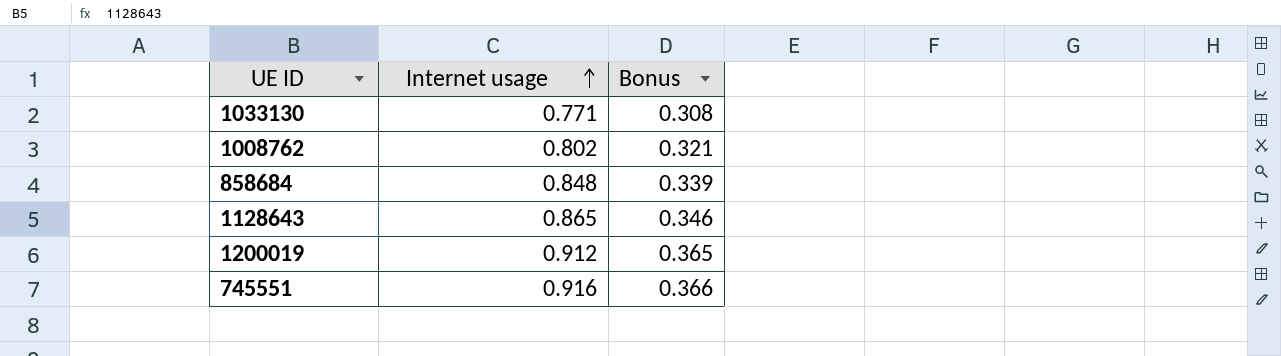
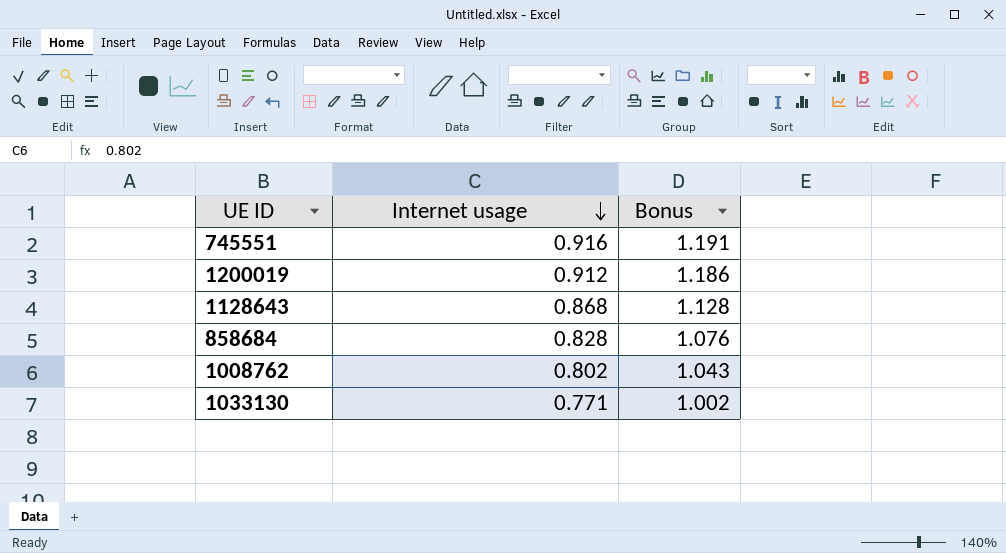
row order: Internet usage ascending -> Internet usage descending
column Bonus | formula: [Internet usage] * 0.4 -> [Internet usage] * 1.3
1128643 | Internet usage: 0.865 -> 0.868
858684 | Internet usage: 0.848 -> 0.828

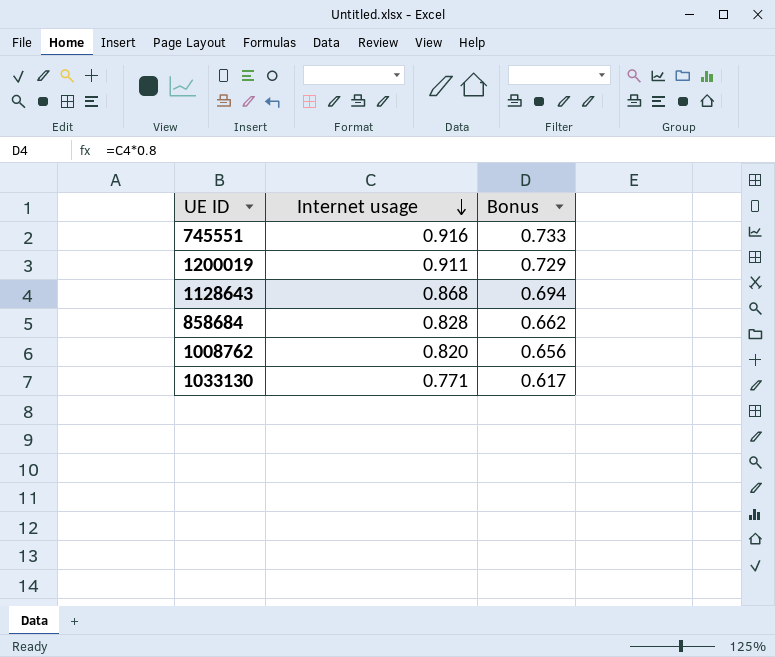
column Bonus | formula: [Internet usage] * 1.3 -> [Internet usage] * 0.8
1200019 | Internet usage: 0.912 -> 0.911
1008762 | Internet usage: 0.802 -> 0.820

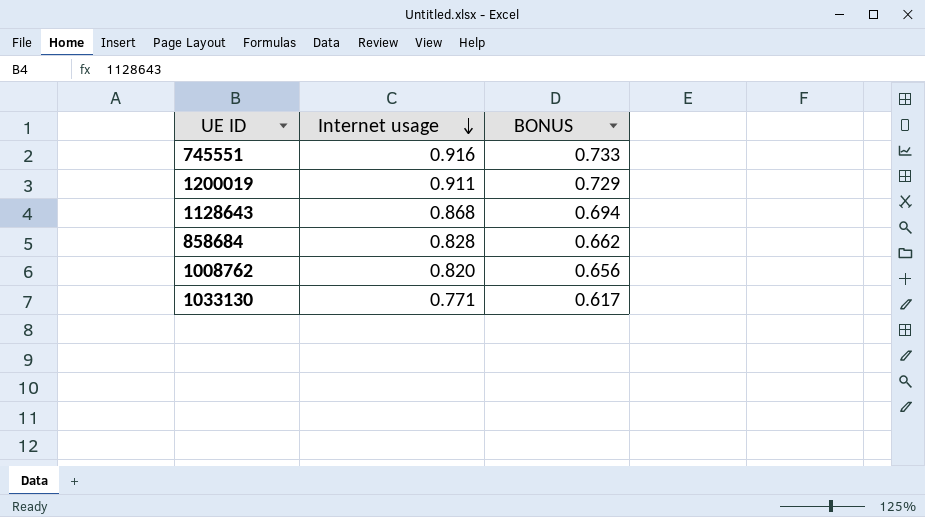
column name: Bonus -> BONUS

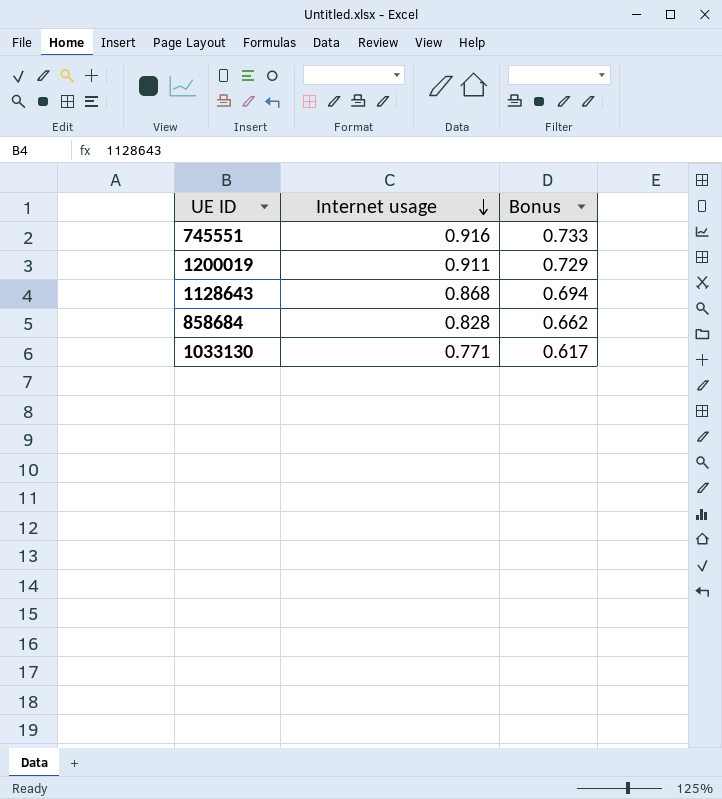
column name: BONUS -> Bonus
row 1008762: 0.820 | 0.656 -> none

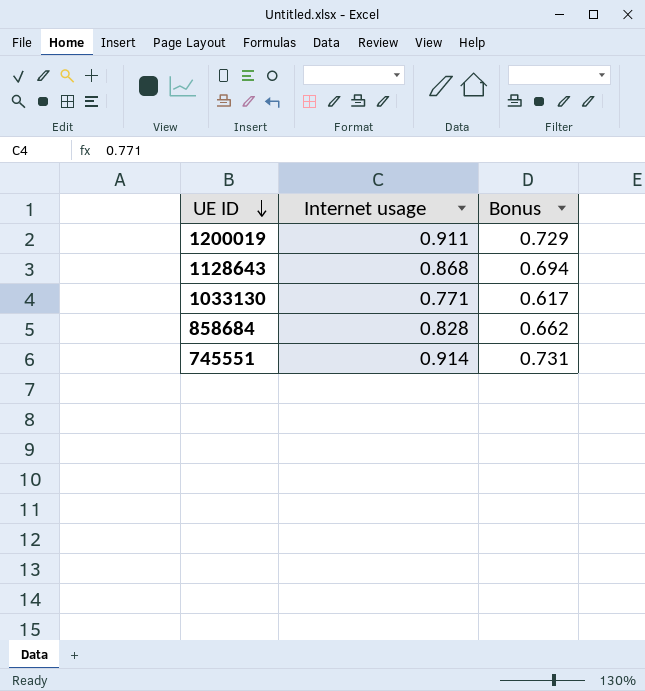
row order: Internet usage descending -> UE ID descending
745551 | Internet usage: 0.916 -> 0.914
745551 | Bonus: 0.733 -> 0.731

